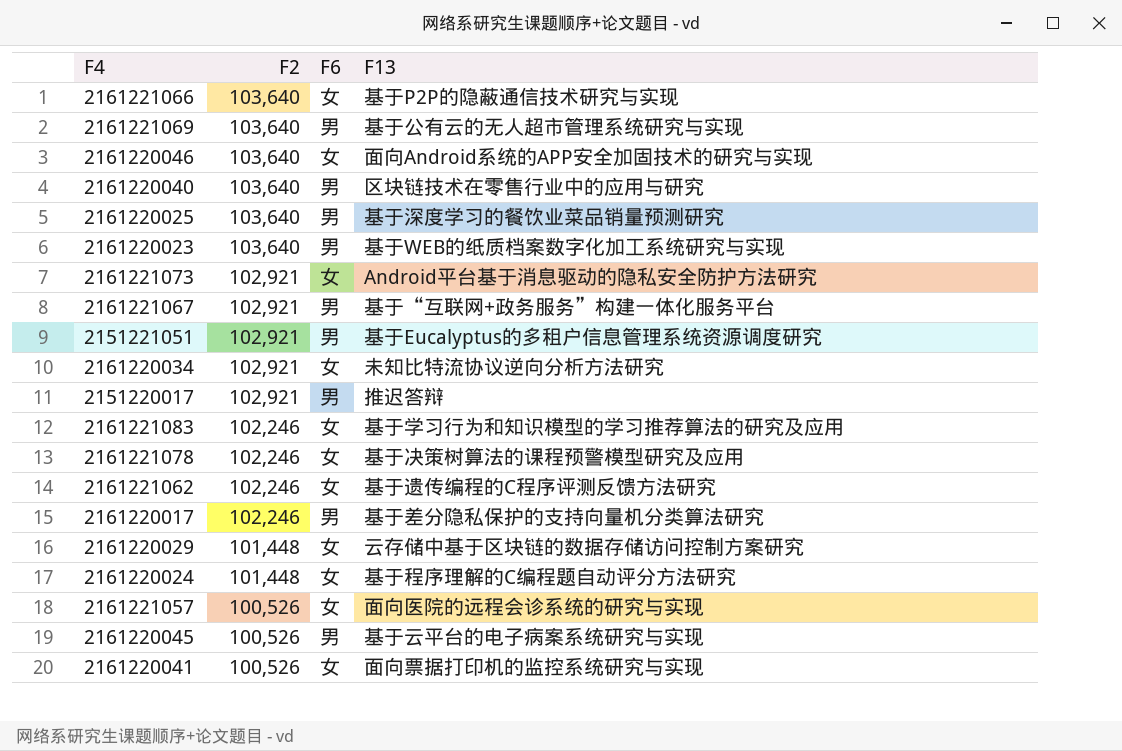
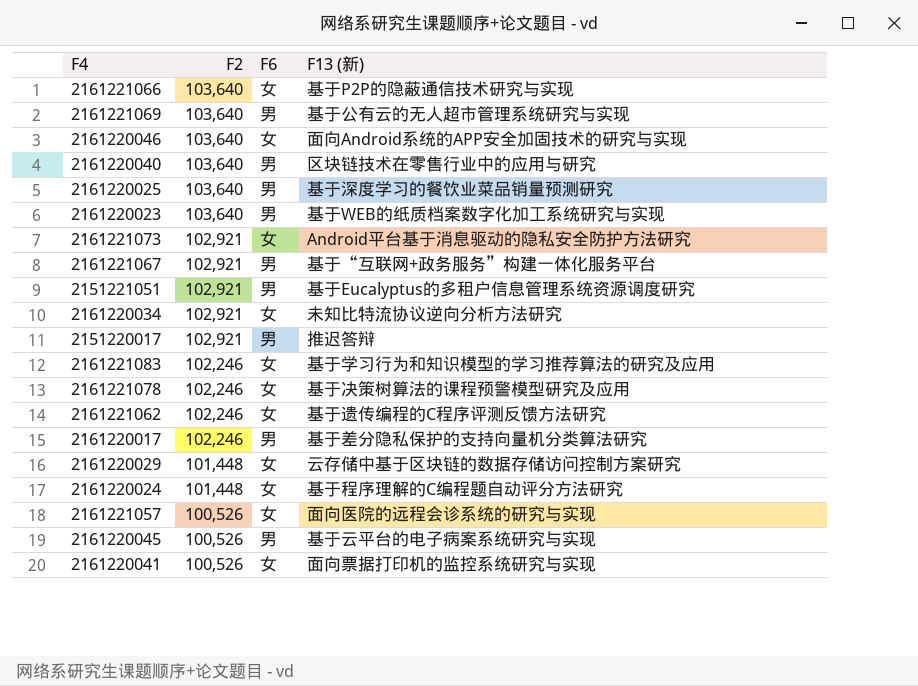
column name: F13 -> F13 (新)

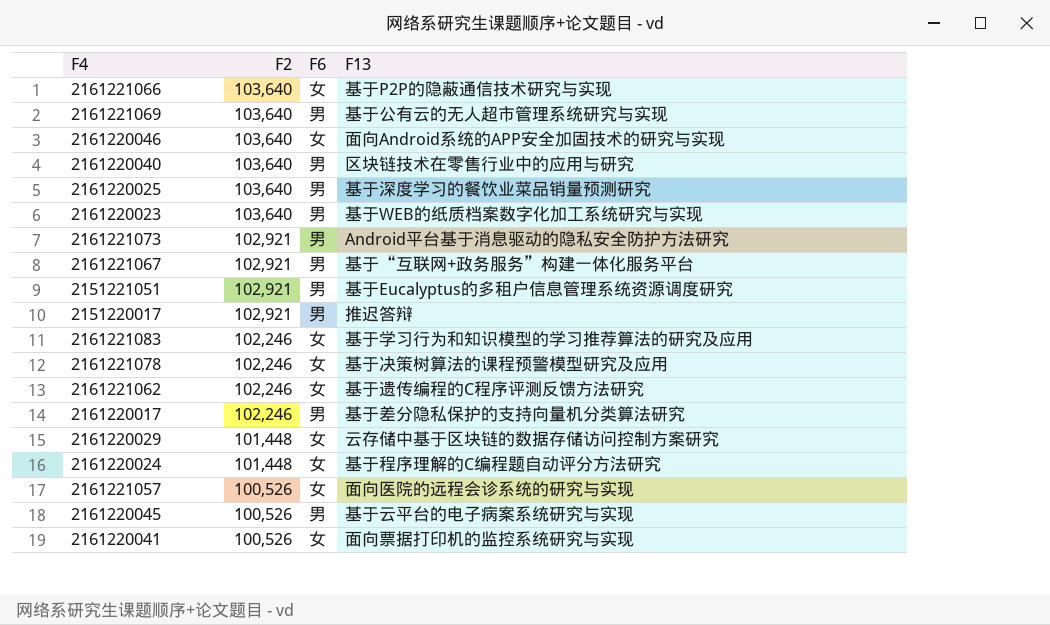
column name: F13 (新) -> F13
row 2161220034: 102,921 | 女 | 未知比特流协议逆向分析方法研究 -> none
2161221073 | F6: 女 -> 男

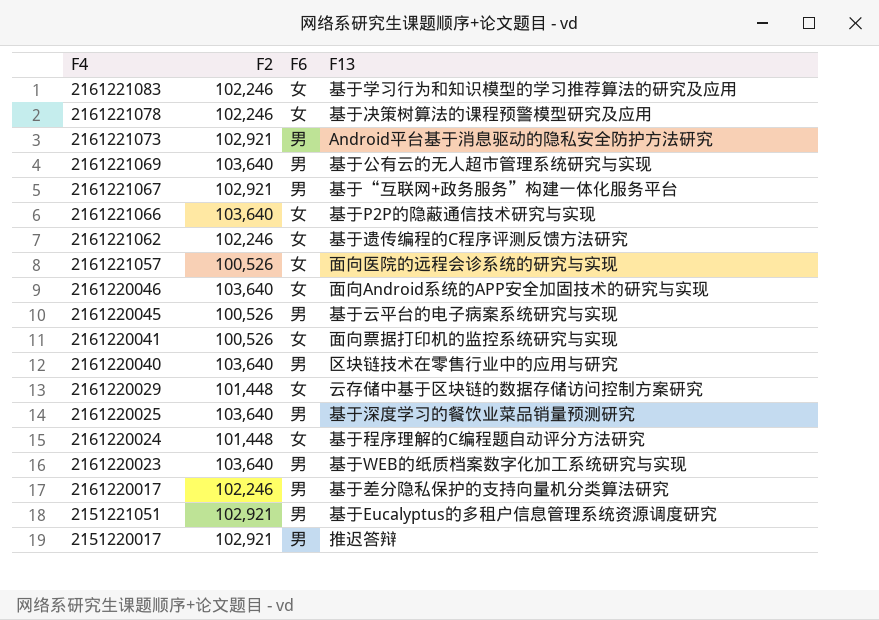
row order: F2 descending -> F4 descending

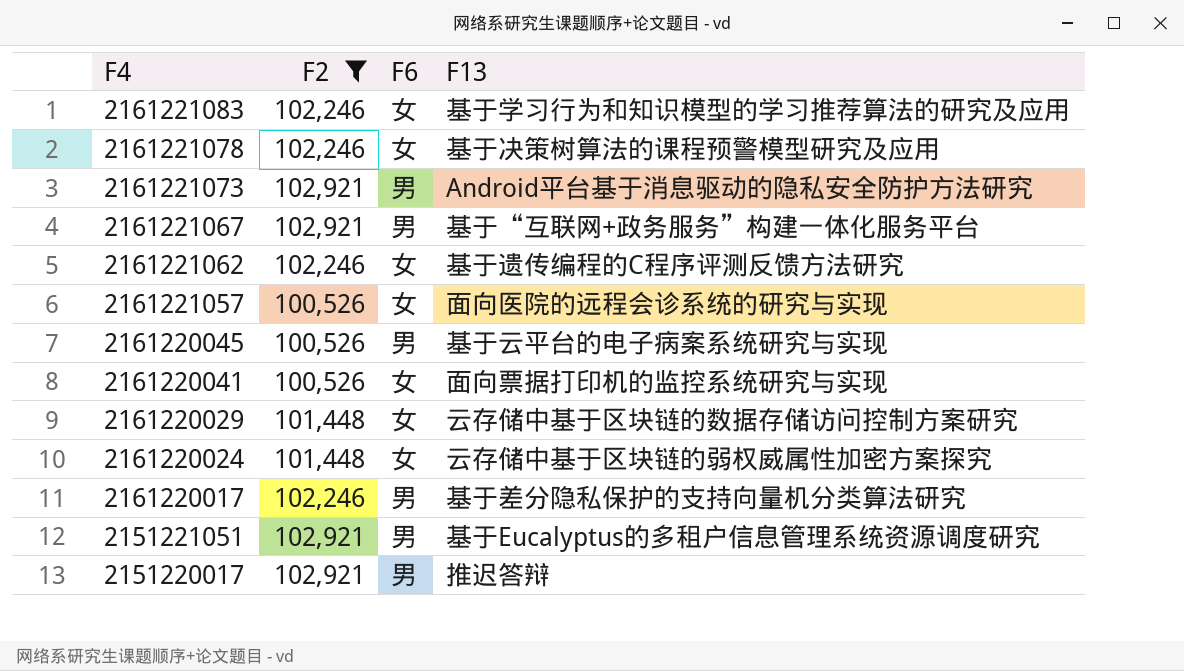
filter: none -> F2 != 103,640
2161220024 | F13: 基于程序理解的C编程题自动评分方法研究 -> 云存储中基于区块链的弱权威属性加密方案探究

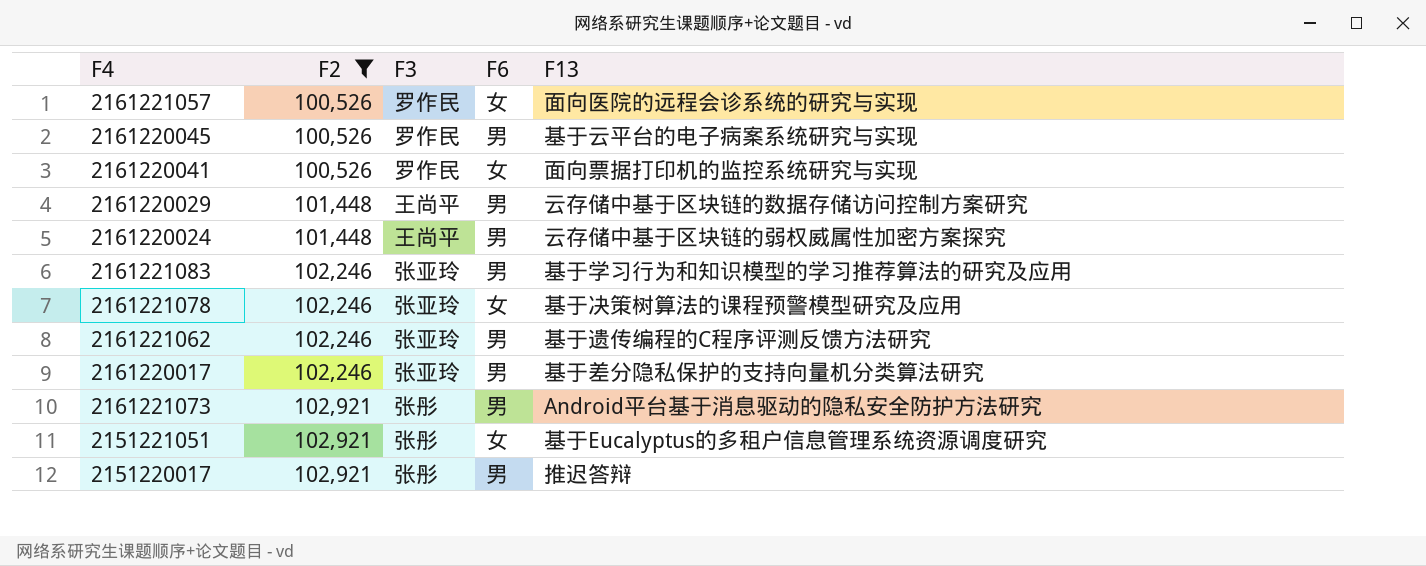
row order: F4 descending -> F2 ascending
column F3 | position: none -> 3
row 2161221067: 102,921 | 男 | 基于“互联网+政务服务”构建一体化服务平台 -> none
2161220029 | F6: 女 -> 男
2161220024 | F6: 女 -> 男
2161221083 | F6: 女 -> 男
2161221062 | F6: 女 -> 男
2151221051 | F6: 男 -> 女

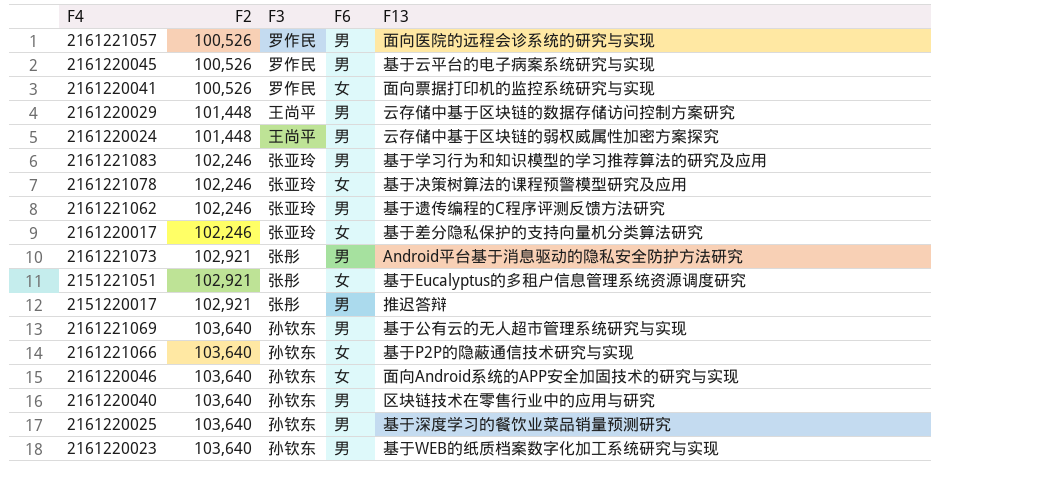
filter: F2 != 103,640 -> none
2161221057 | F6: 女 -> 男
2161220017 | F6: 男 -> 女

